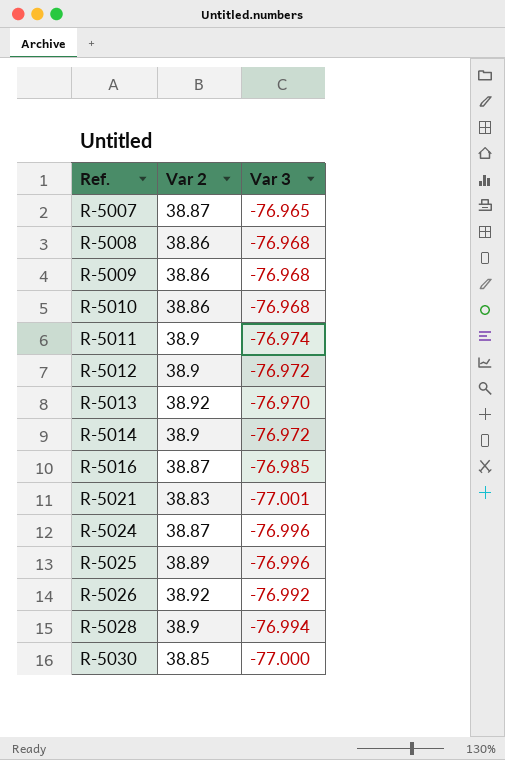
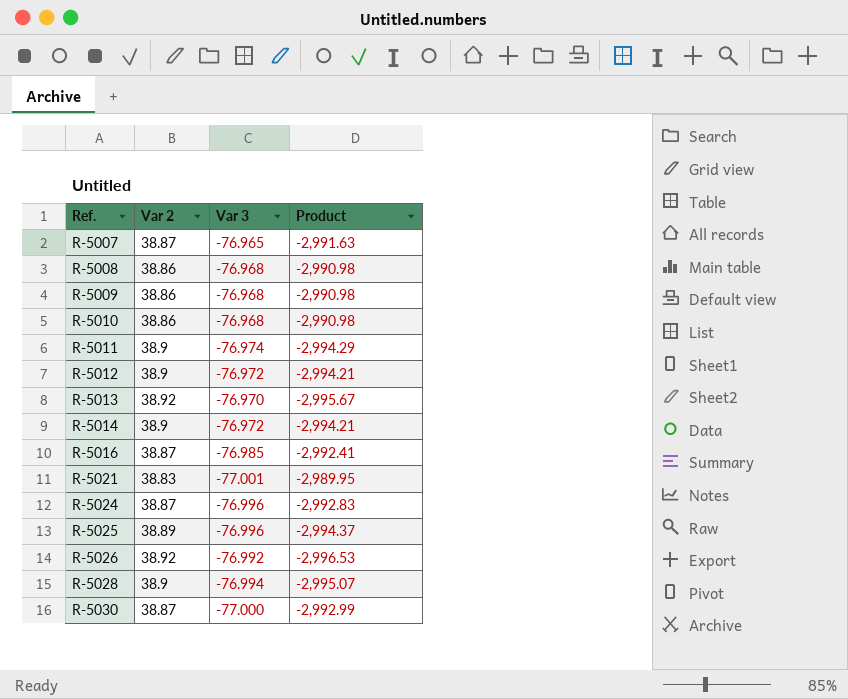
column Product | formula: none -> [Var 2] * [Var 3]
R-5030 | Var 2: 38.85 -> 38.87

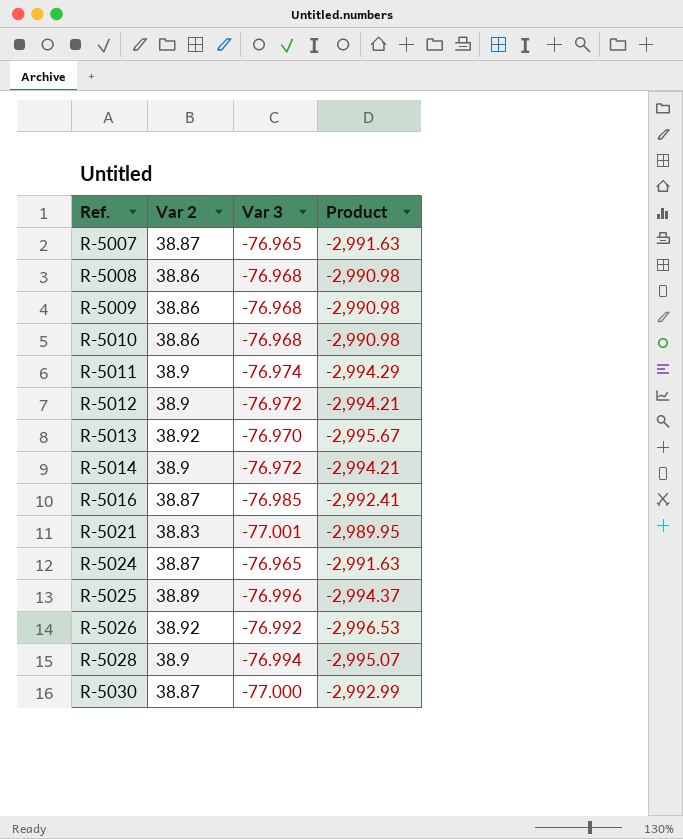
R-5024 | Var 3: -76.996 -> -76.965
R-5024 | Product: -2,992.83 -> -2,991.63

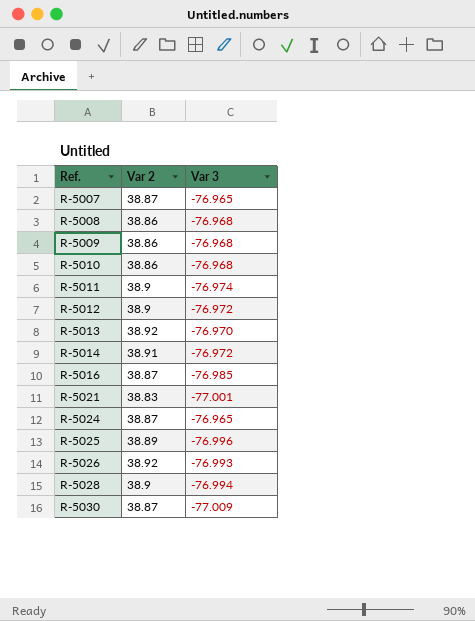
column Product | formula: [Var 2] * [Var 3] -> none
R-5014 | Var 2: 38.9 -> 38.91
R-5026 | Var 3: -76.992 -> -76.993
R-5030 | Var 3: -77.000 -> -77.009

